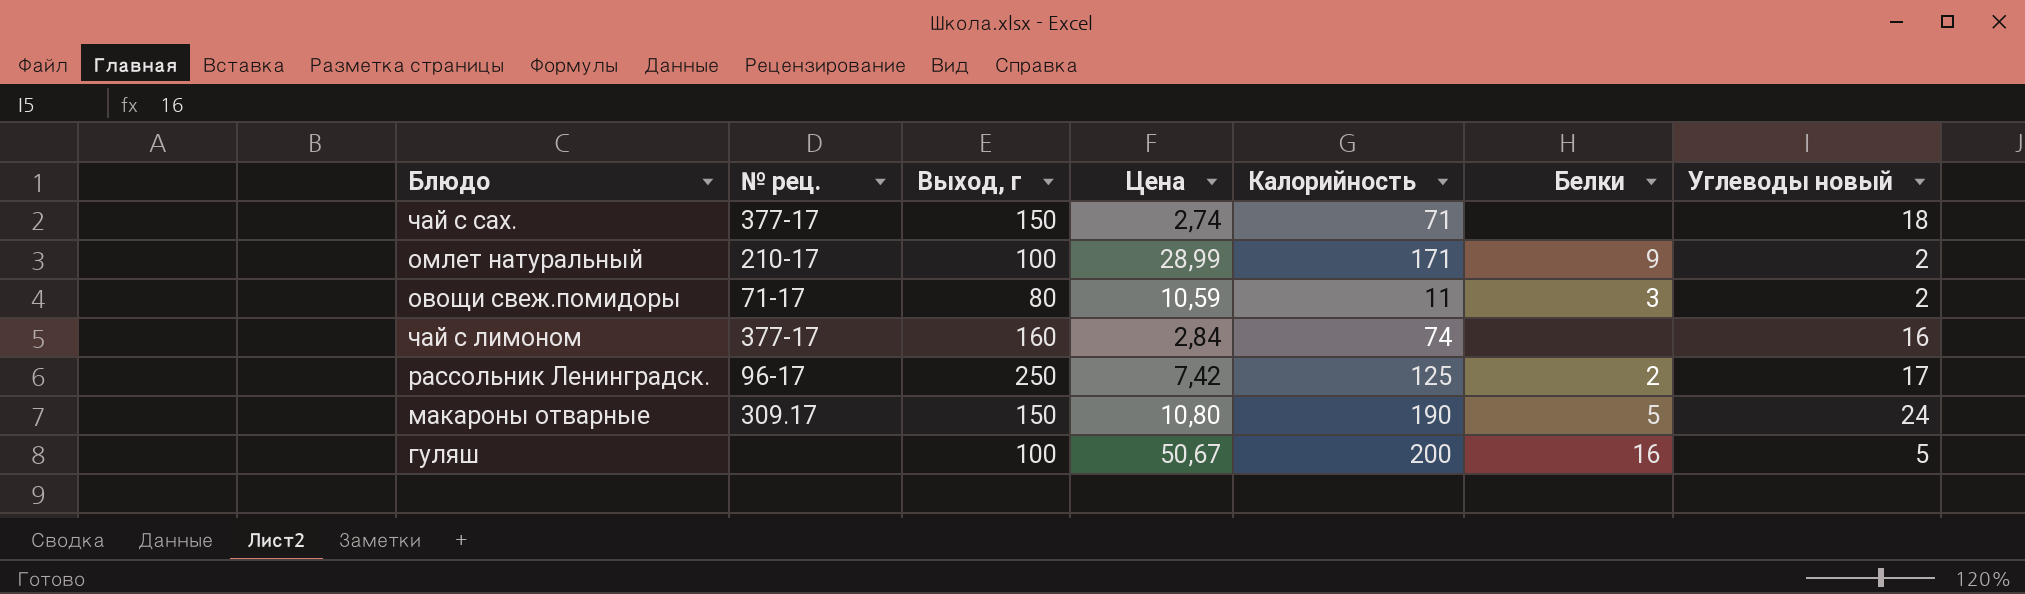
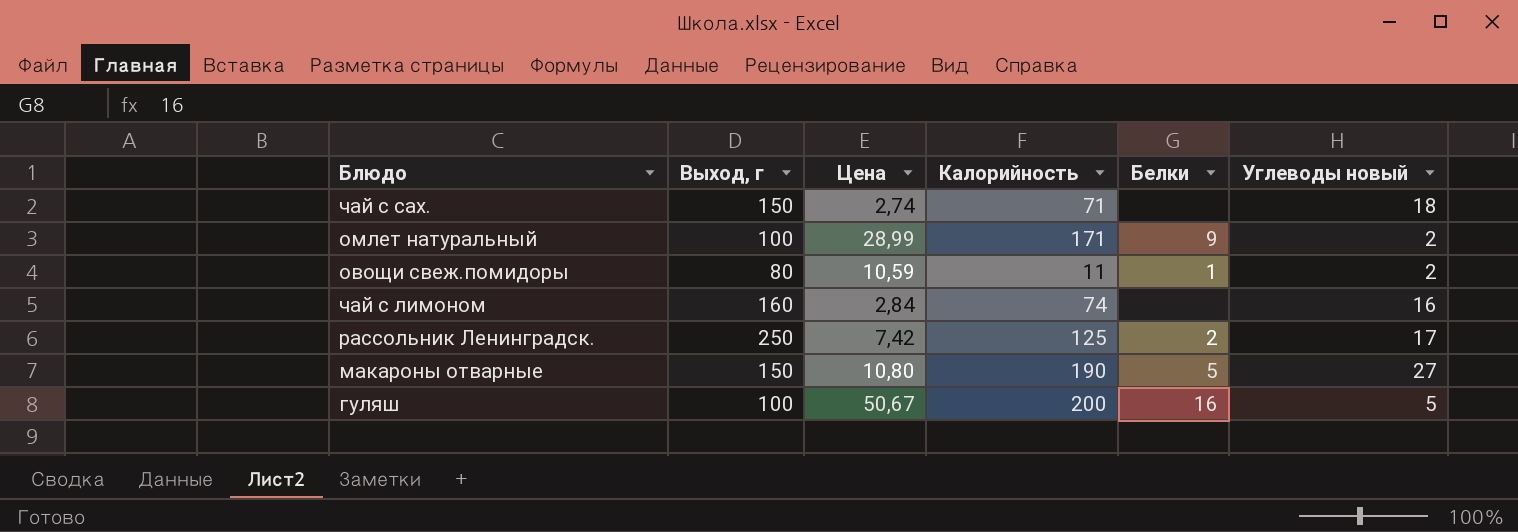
column № рец. | position: 2 -> none
овощи свеж.помидоры | Белки: 3 -> 1
макароны отварные | Углеводы новый: 24 -> 27

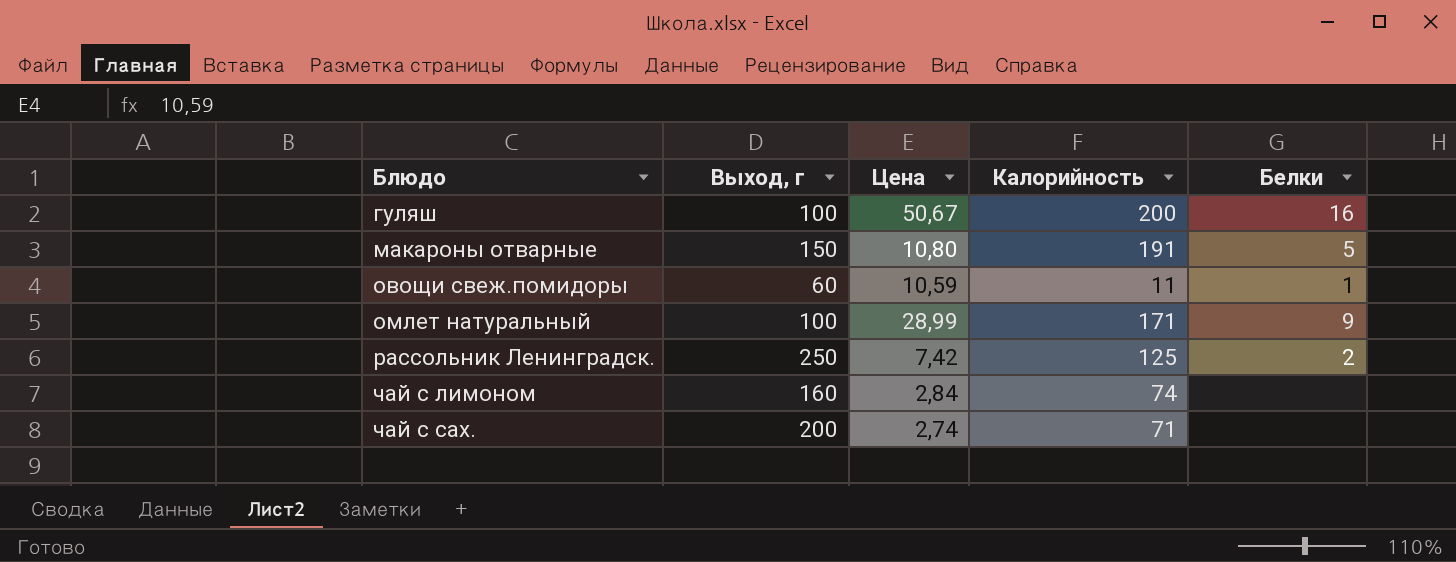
row order: none -> Блюдо ascending
column Углеводы новый | position: 6 -> none
макароны отварные | Калорийность: 190 -> 191
овощи свеж.помидоры | Выход, г: 80 -> 60
чай с сах. | Выход, г: 150 -> 200

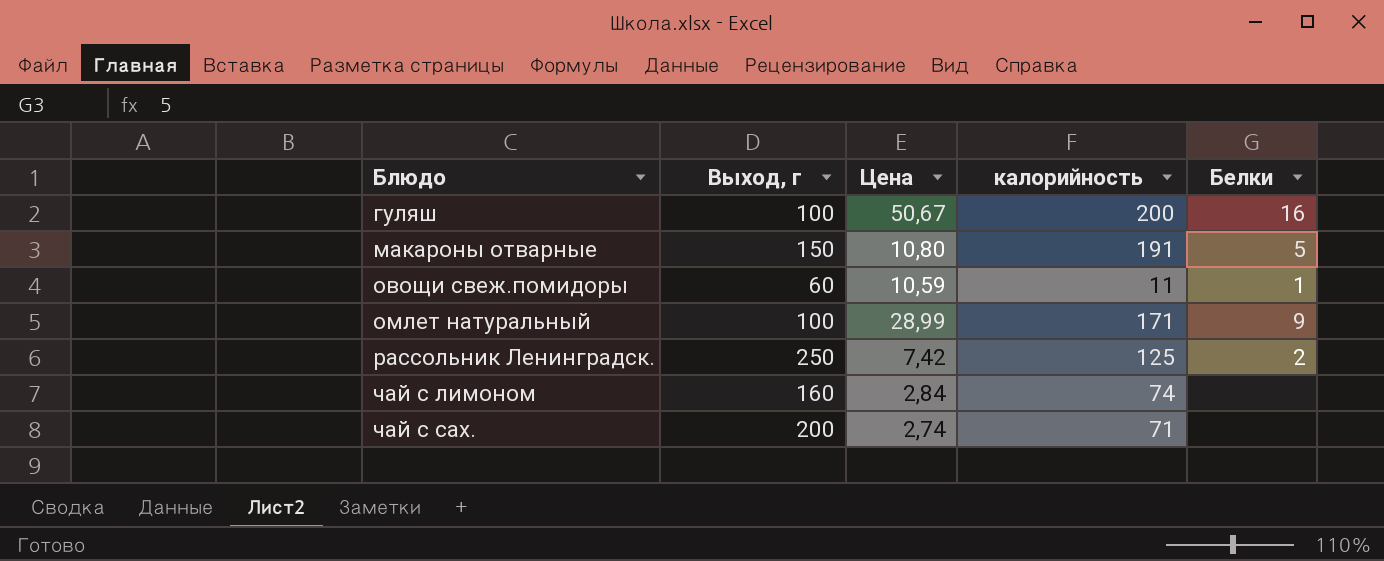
column name: Калорийность -> калорийность

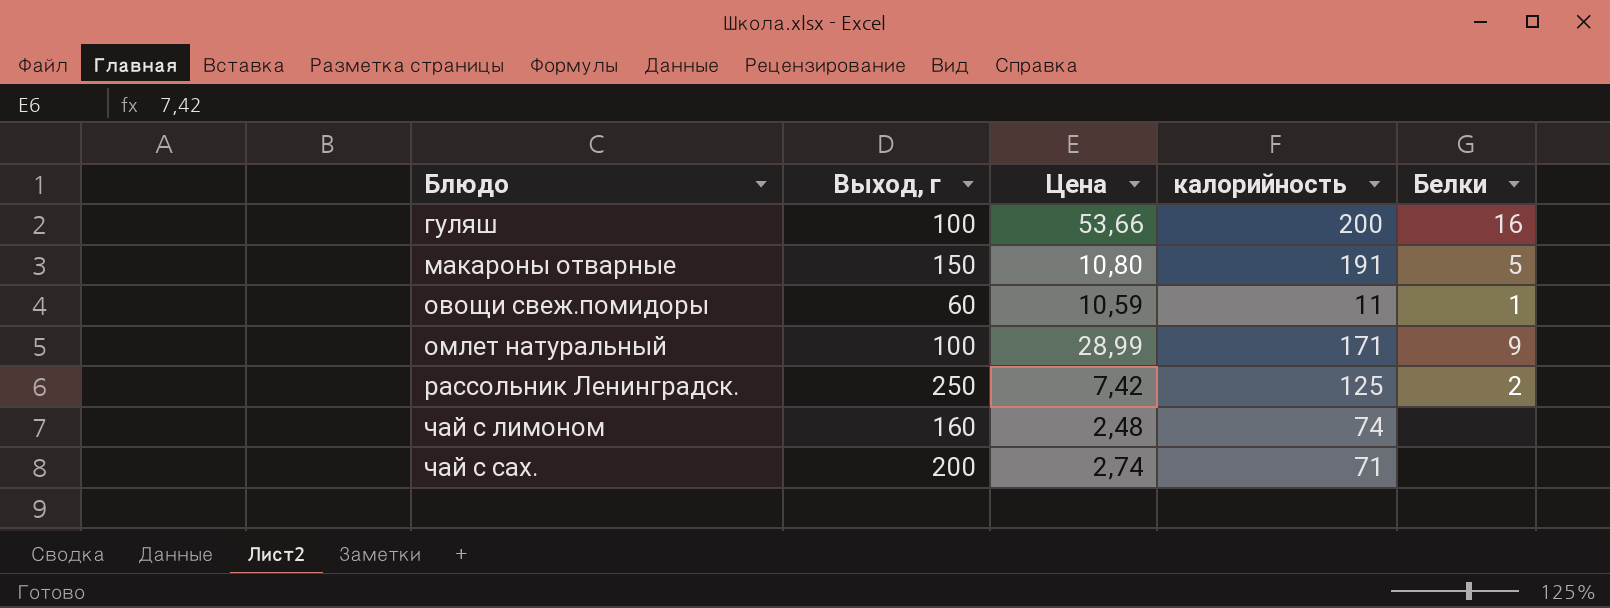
гуляш | Цена: 50,67 -> 53,66
чай с лимоном | Цена: 2,84 -> 2,48

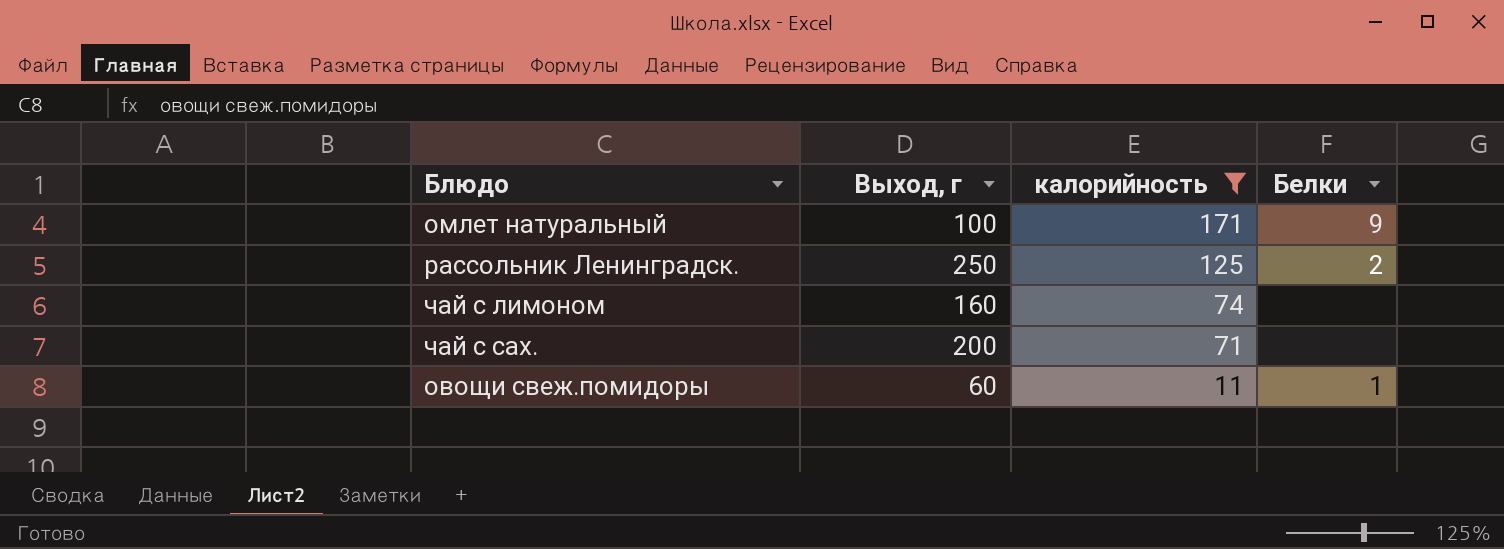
filter: none -> калорийность <= 171
row order: Блюдо ascending -> калорийность descending
column Цена | position: 3 -> none

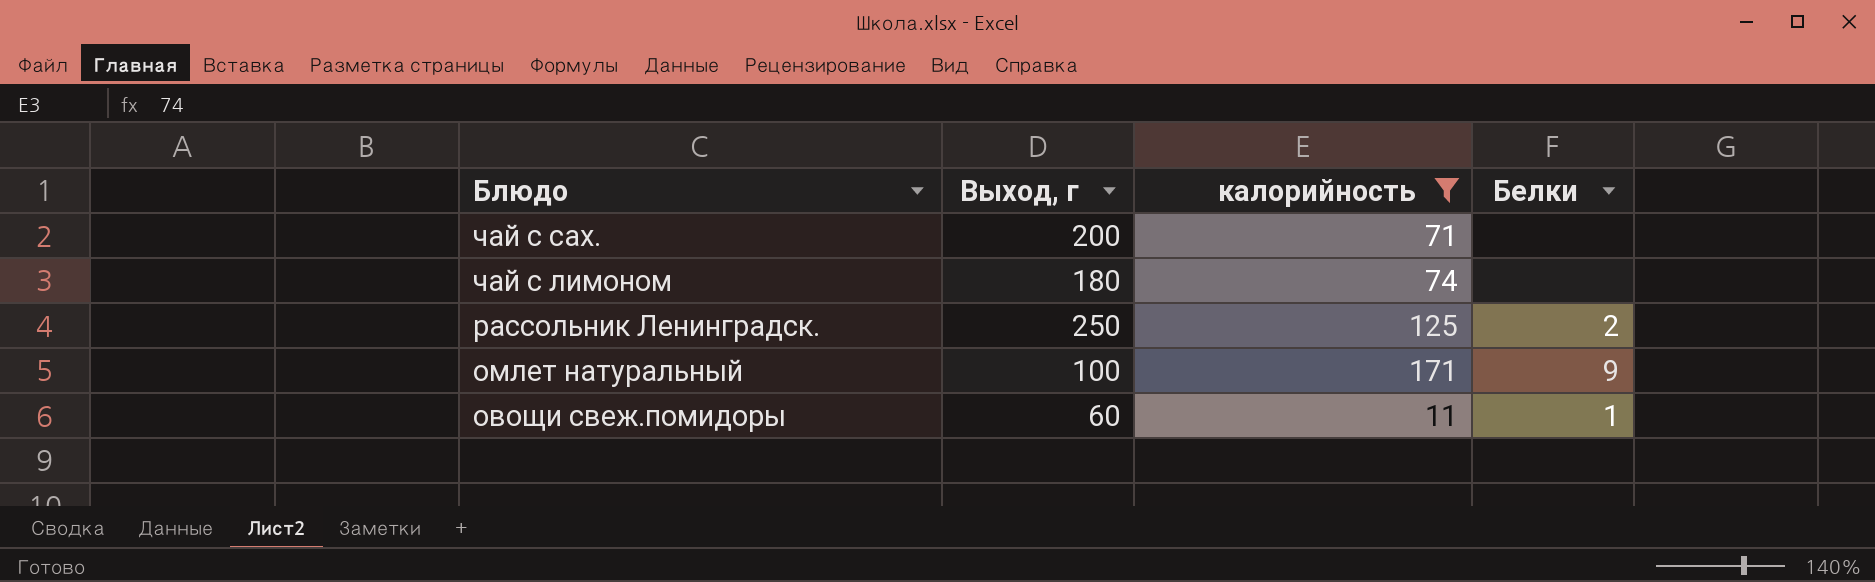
row order: калорийность descending -> Блюдо descending
чай с лимоном | Выход, г: 160 -> 180

